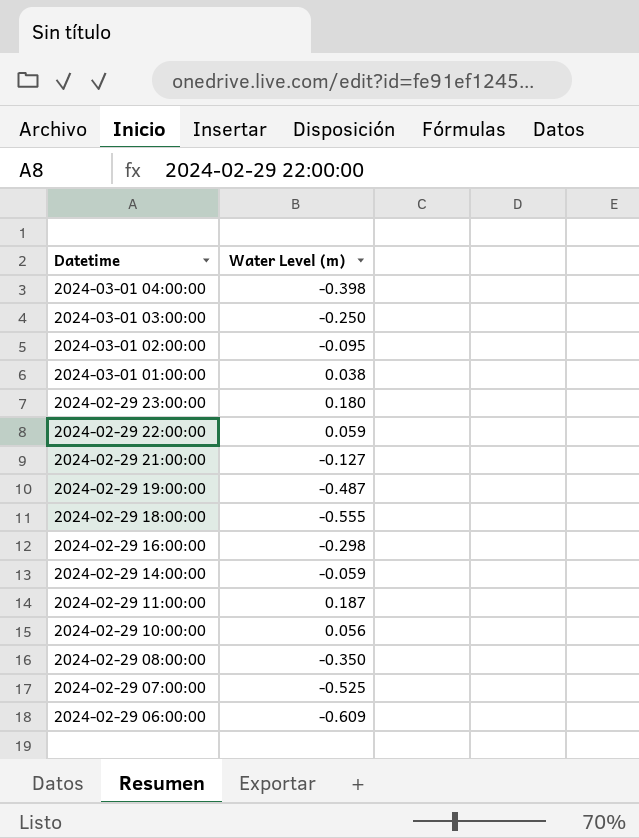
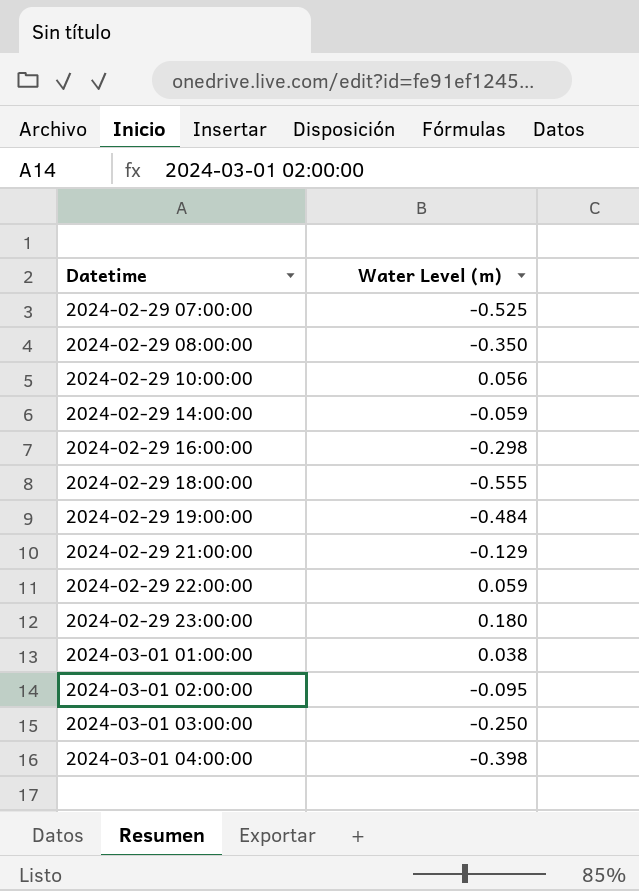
row order: Datetime descending -> Datetime ascending
row 2024-02-29 11:00:00: 0.187 -> none
row 2024-02-29 06:00:00: -0.609 -> none
2024-02-29 19:00:00 | Water Level (m): -0.487 -> -0.484
2024-02-29 21:00:00 | Water Level (m): -0.127 -> -0.129

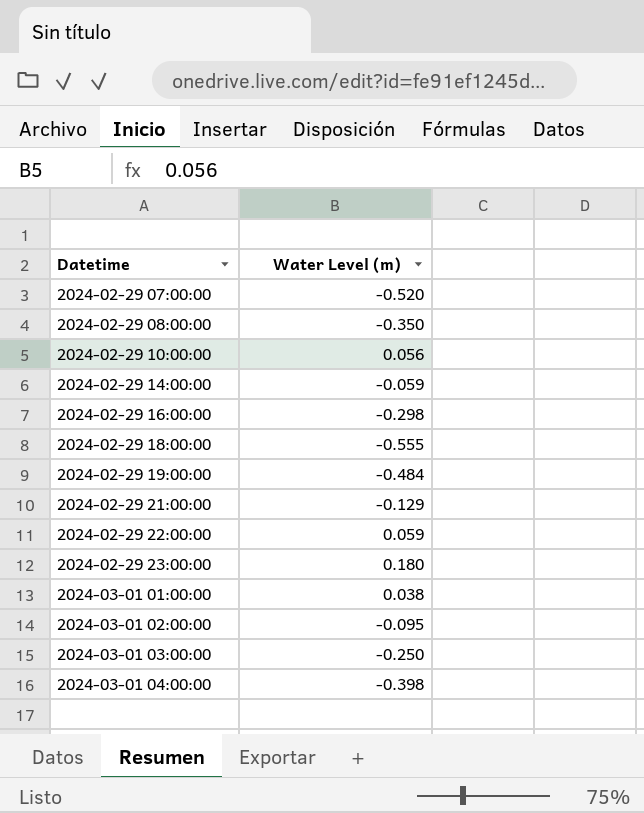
2024-02-29 07:00:00 | Water Level (m): -0.525 -> -0.520

